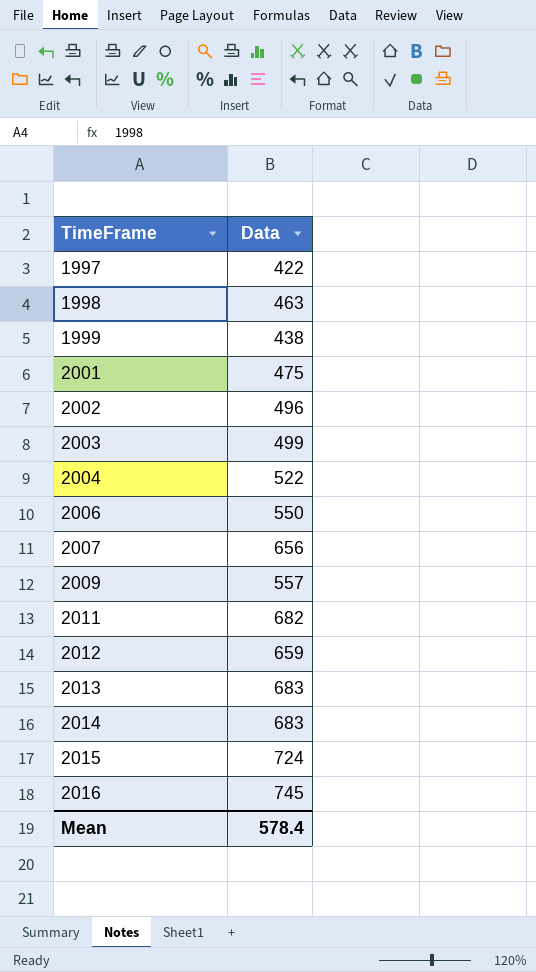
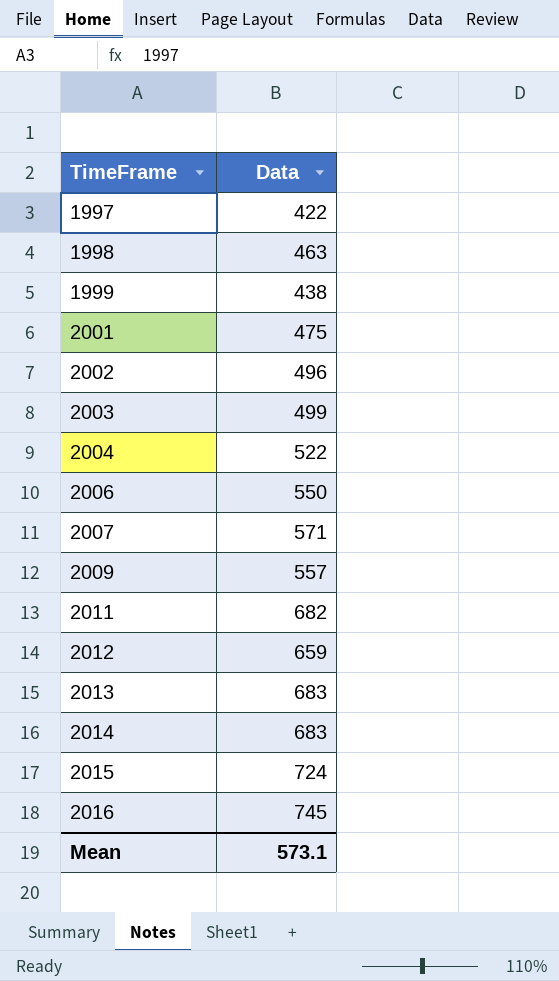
2007 | Data: 656 -> 571
Mean | Data: 578.4 -> 573.1

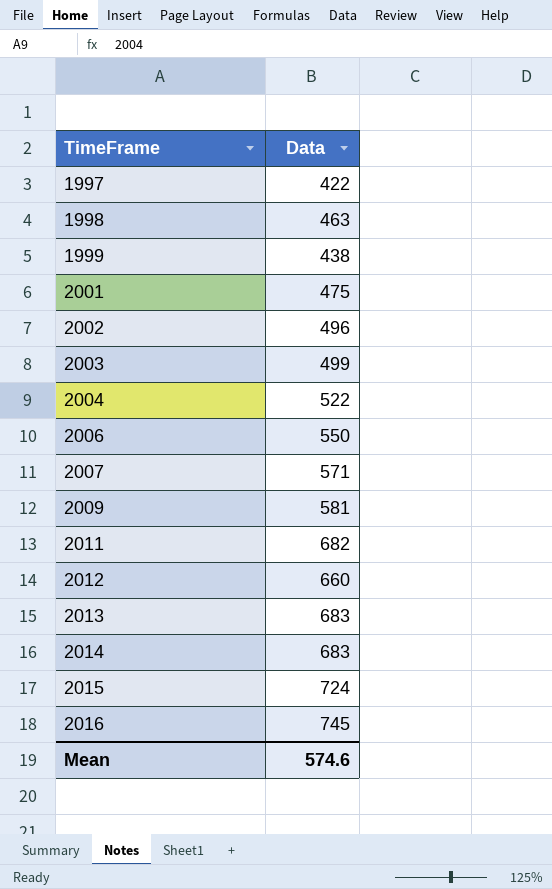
2009 | Data: 557 -> 581
2012 | Data: 659 -> 660
Mean | Data: 573.1 -> 574.6

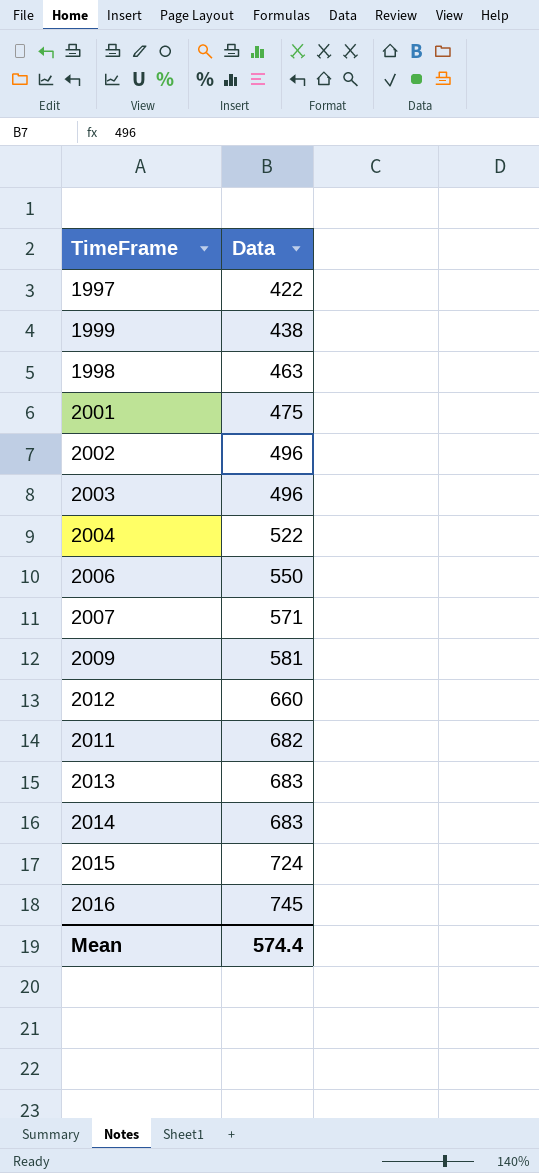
row order: TimeFrame ascending -> Data ascending
2003 | Data: 499 -> 496
Mean | Data: 574.6 -> 574.4

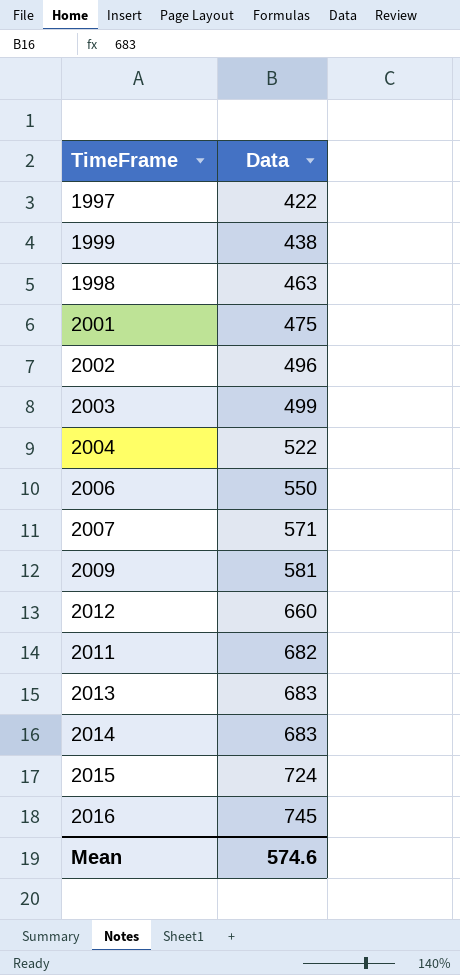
2003 | Data: 496 -> 499
Mean | Data: 574.4 -> 574.6

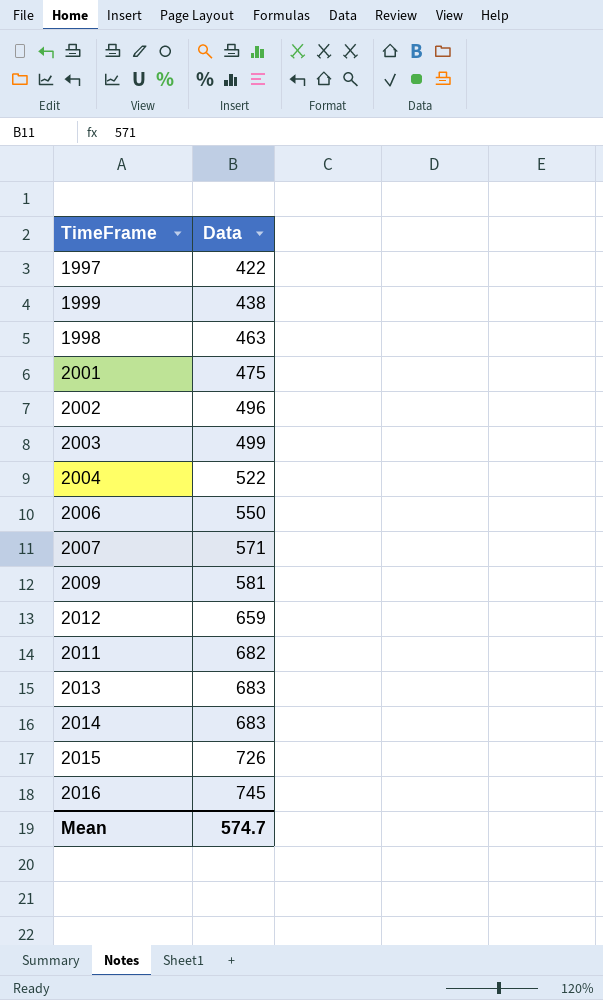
2012 | Data: 660 -> 659
2015 | Data: 724 -> 726
Mean | Data: 574.6 -> 574.7

